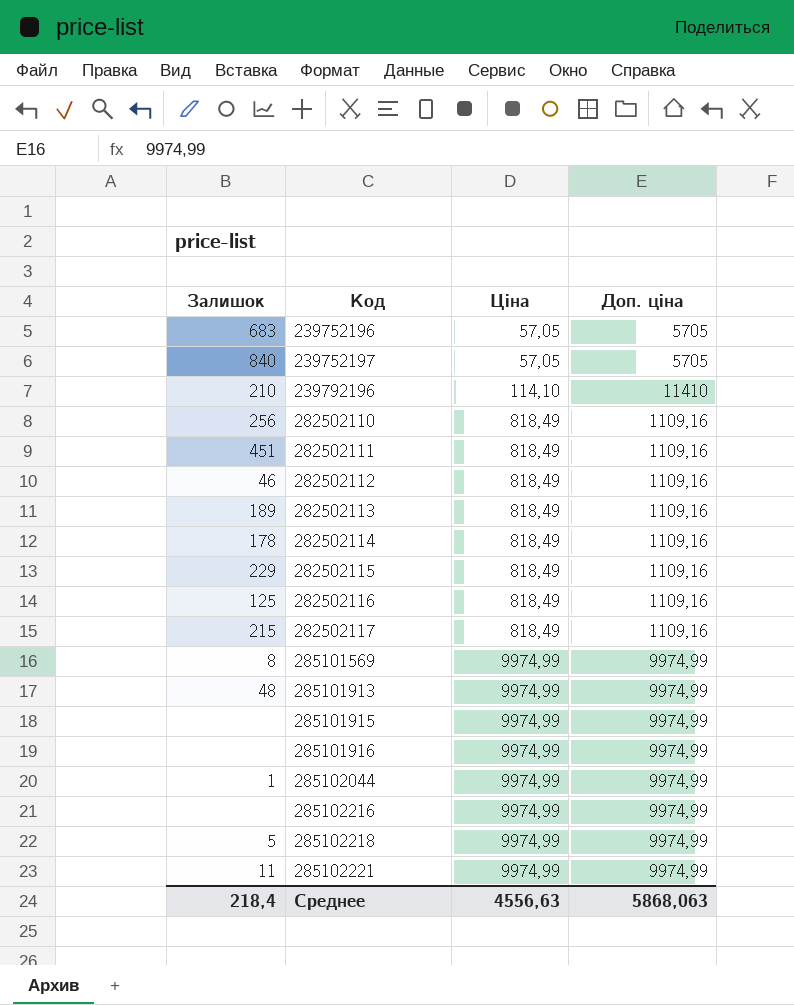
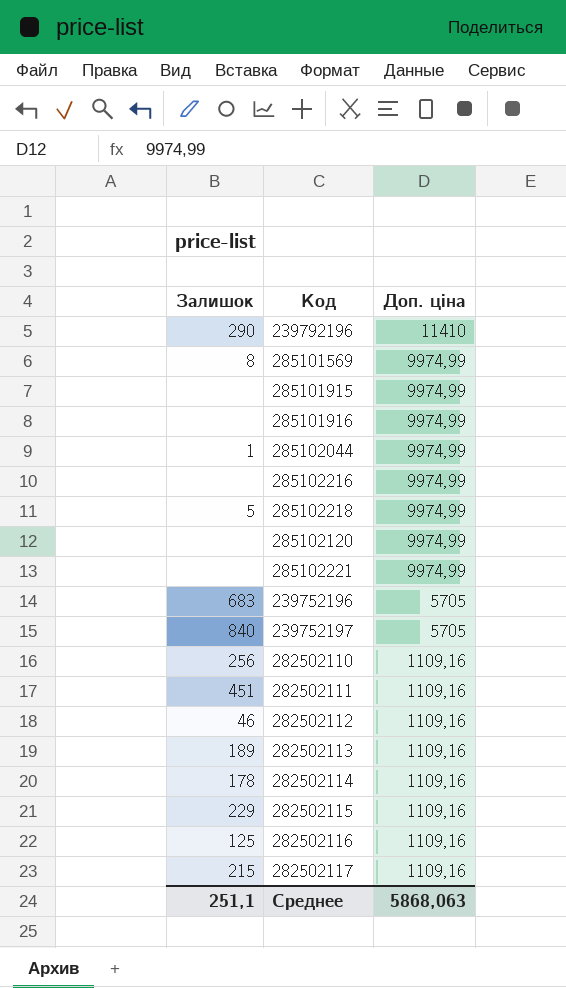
row order: Код ascending -> Доп. ціна descending
column Ціна | position: 3 -> none
row 285101913: 48 | 9974,99 | 9974,99 -> none
239792196 | Залишок: 210 -> 290
row 285102120: none -> none | 9974,99
285102221 | Залишок: 11 -> none
Среднее | Залишок: 218,4 -> 251,1

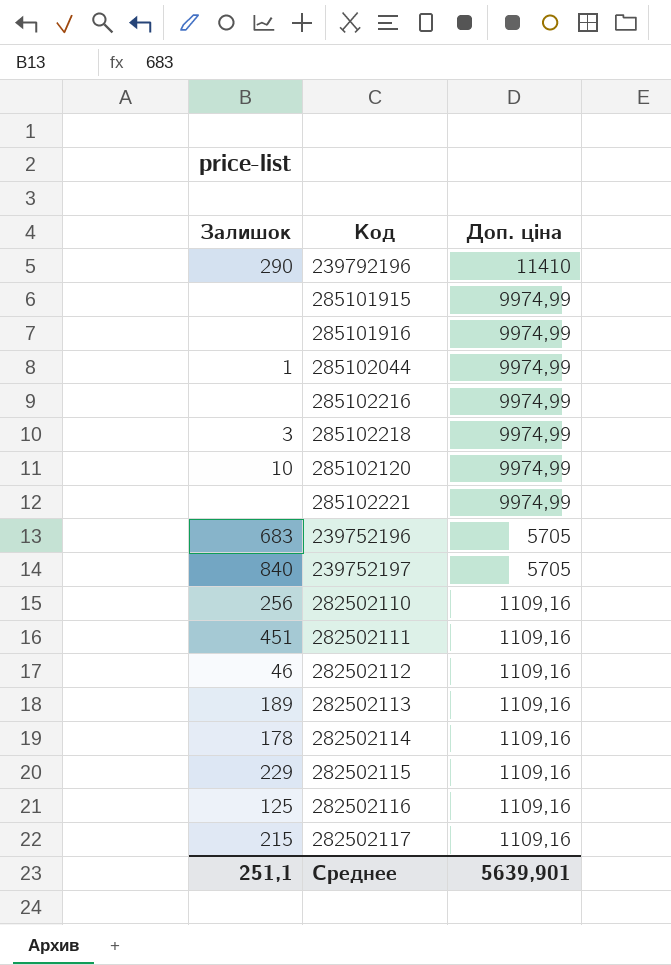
row 285101569: 8 | 9974,99 -> none
285102218 | Залишок: 5 -> 3
285102120 | Залишок: none -> 10
Среднее | Доп. ціна: 5868,063 -> 5639,901

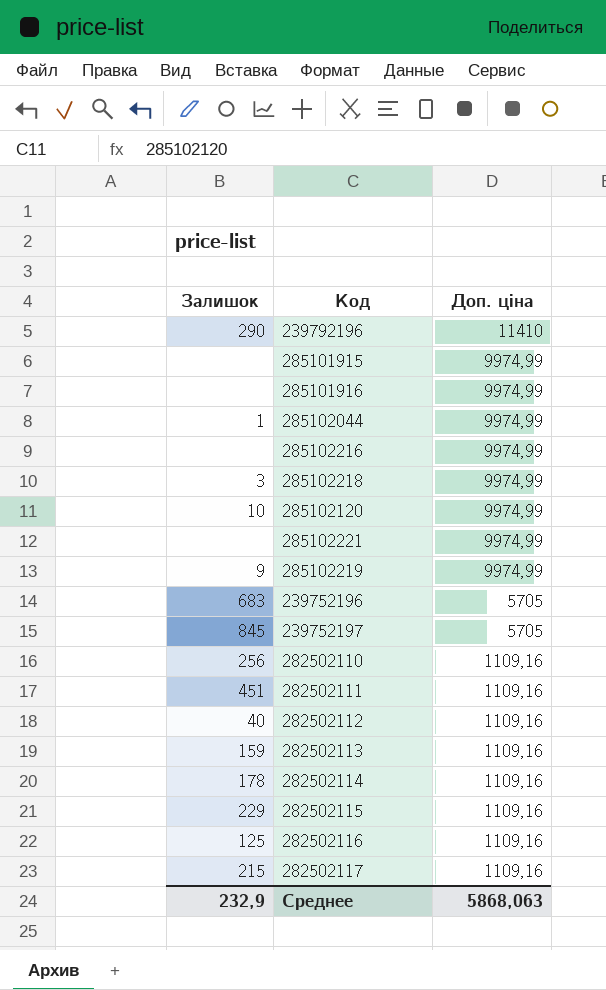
row 285102219: none -> 9 | 9974,99
239752197 | Залишок: 840 -> 845
282502112 | Залишок: 46 -> 40
282502113 | Залишок: 189 -> 159
Среднее | Залишок: 251,1 -> 232,9
Среднее | Доп. ціна: 5639,901 -> 5868,063

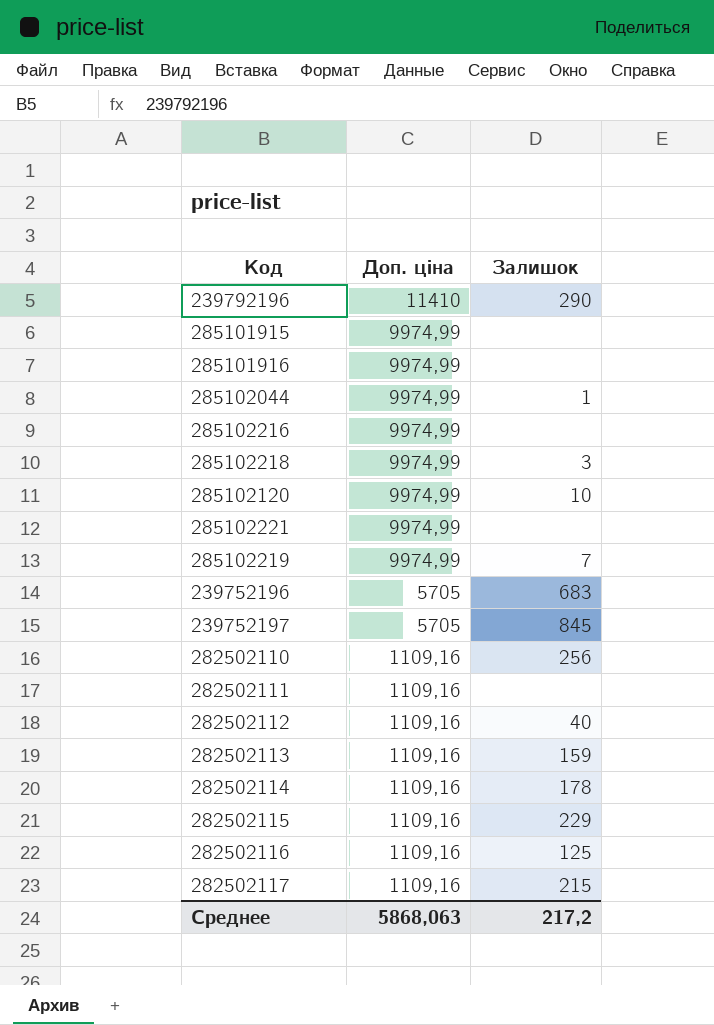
column Залишок | position: 1 -> 3
285102219 | Залишок: 9 -> 7
282502111 | Залишок: 451 -> none
Среднее | Залишок: 232,9 -> 217,2

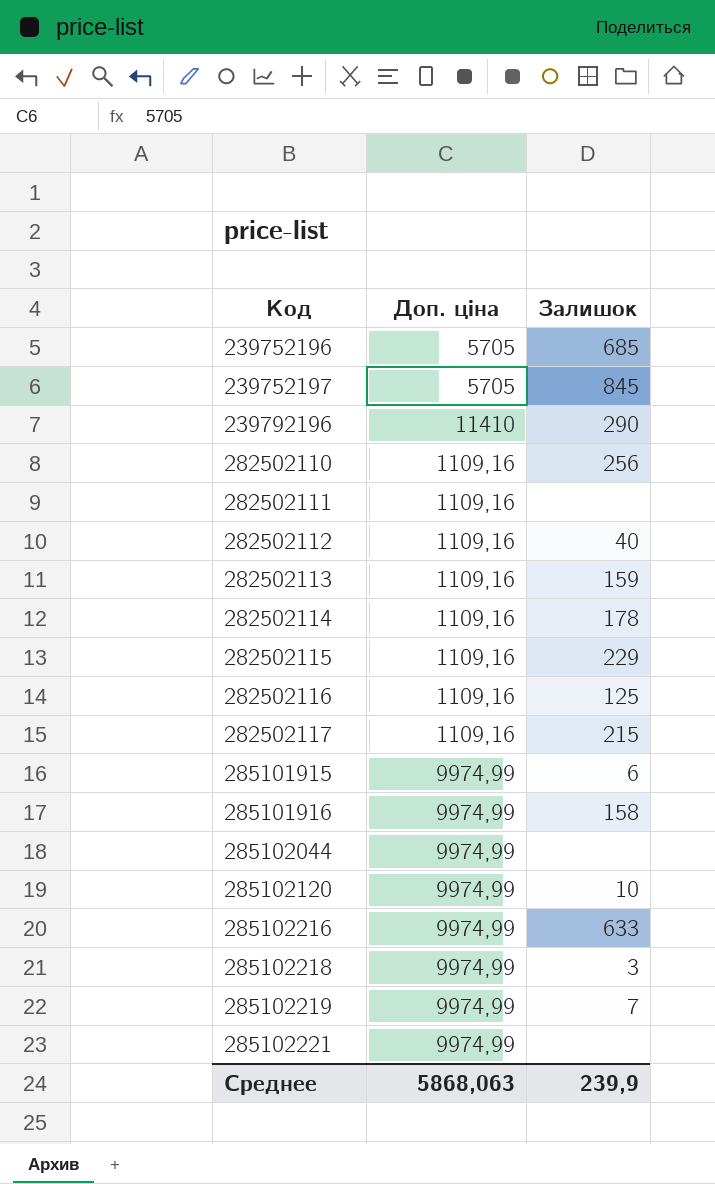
row order: Доп. ціна descending -> Код ascending
239752196 | Залишок: 683 -> 685
285101915 | Залишок: none -> 6
285101916 | Залишок: none -> 158
285102044 | Залишок: 1 -> none
285102216 | Залишок: none -> 633
Среднее | Залишок: 217,2 -> 239,9

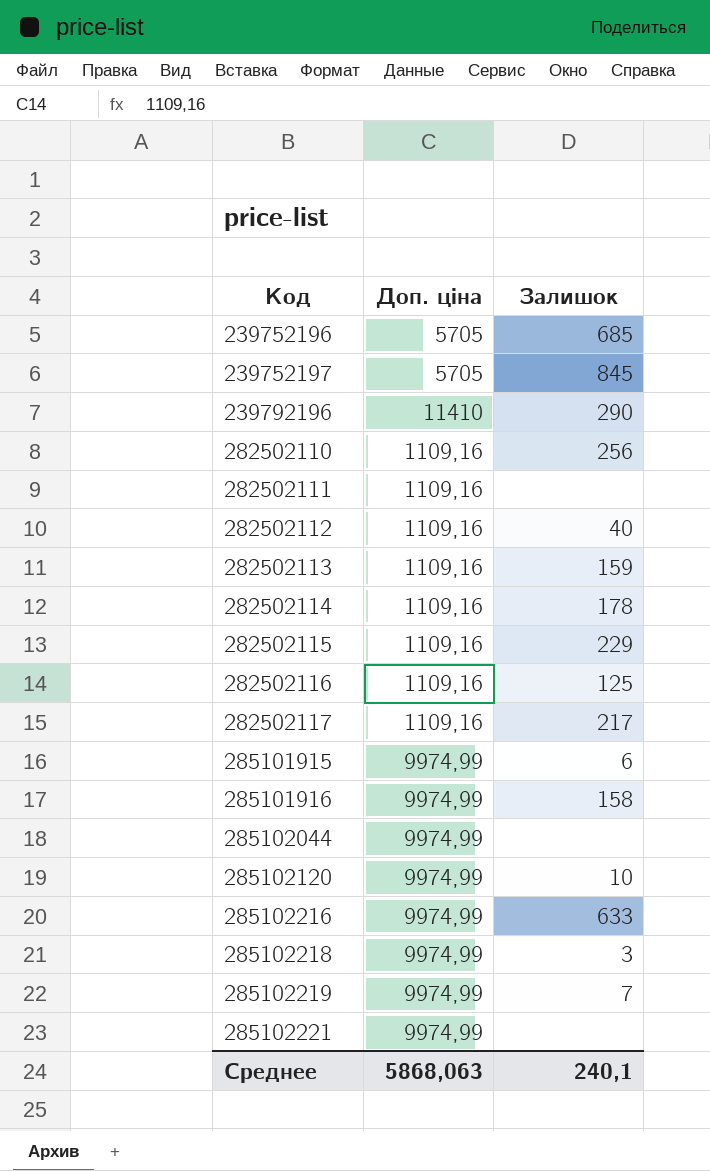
282502117 | Залишок: 215 -> 217
Среднее | Залишок: 239,9 -> 240,1

